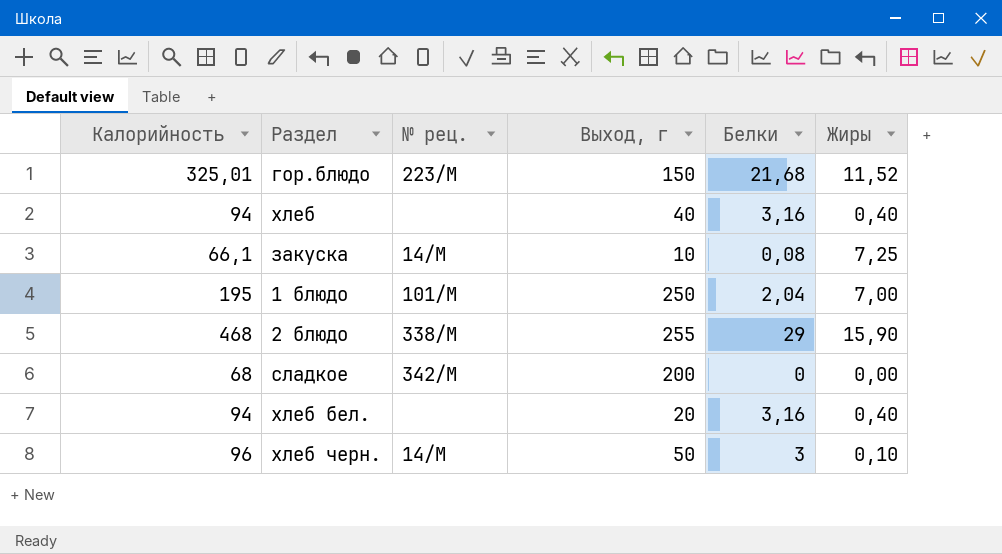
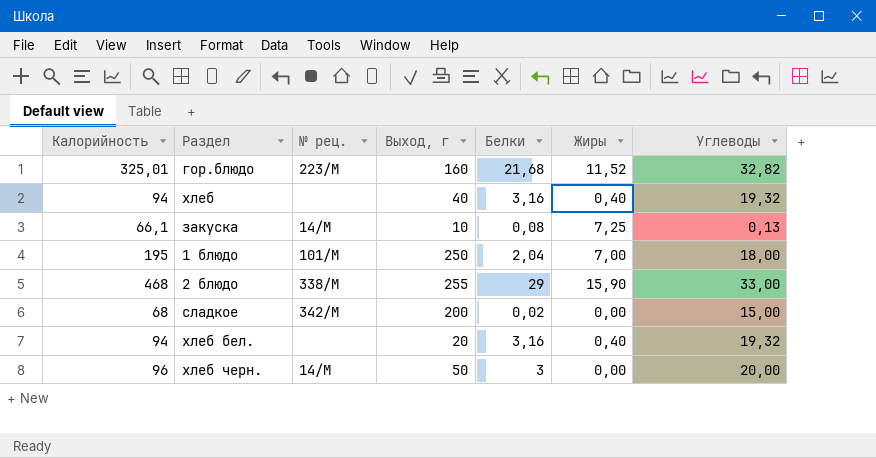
column Углеводы | position: none -> 7
гор.блюдо | Выход, г: 150 -> 160
сладкое | Белки: 0 -> 0,02
хлеб черн. | Жиры: 0,10 -> 0,00

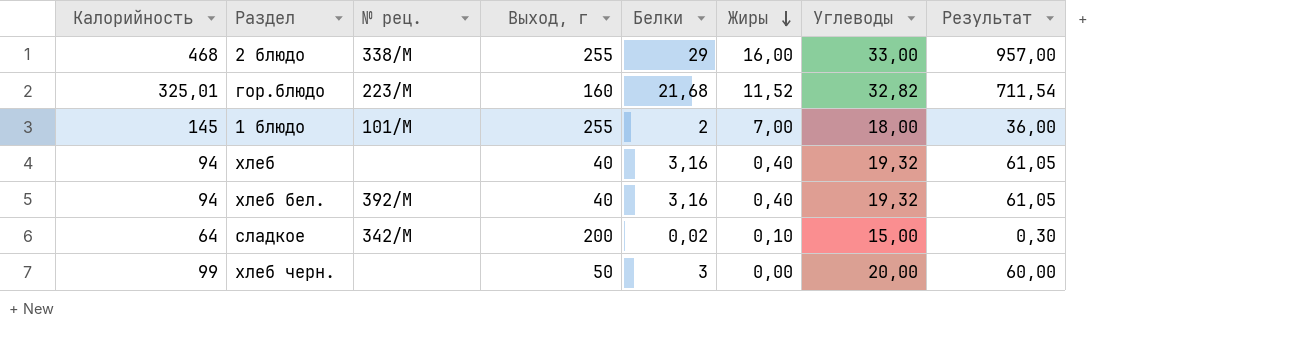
row order: none -> Жиры descending
column Результат | formula: none -> [Белки] * [Углеводы]
row закуска: 66,1 | 14/М | 10 | 0,08 | 7,25 | 0,13 -> none
2 блюдо | Жиры: 15,90 -> 16,00
1 блюдо | Калорийность: 195 -> 145
1 блюдо | Выход, г: 250 -> 255
1 блюдо | Белки: 2,04 -> 2
хлеб бел. | № рец.: none -> 392/М
хлеб бел. | Выход, г: 20 -> 40
сладкое | Калорийность: 68 -> 64
сладкое | Жиры: 0,00 -> 0,10
хлеб черн. | Калорийность: 96 -> 99
хлеб черн. | № рец.: 14/М -> none

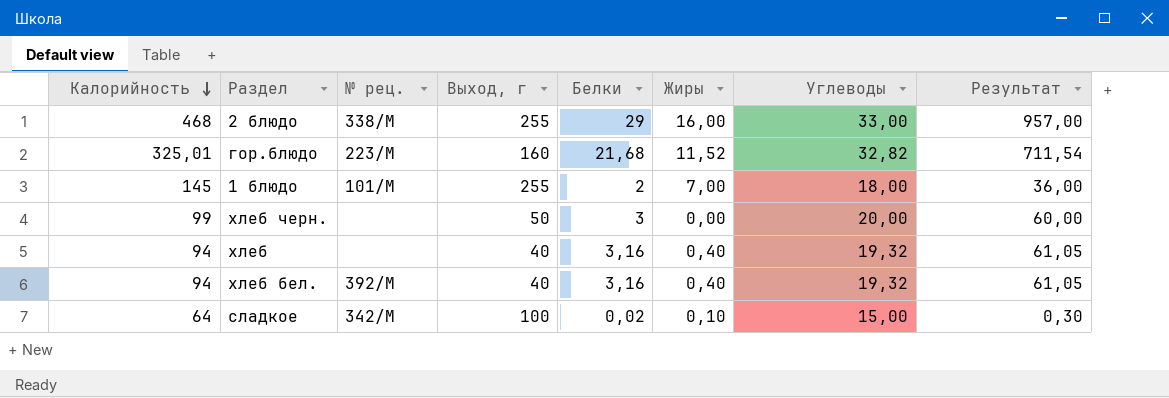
row order: Жиры descending -> Калорийность descending
сладкое | Выход, г: 200 -> 100

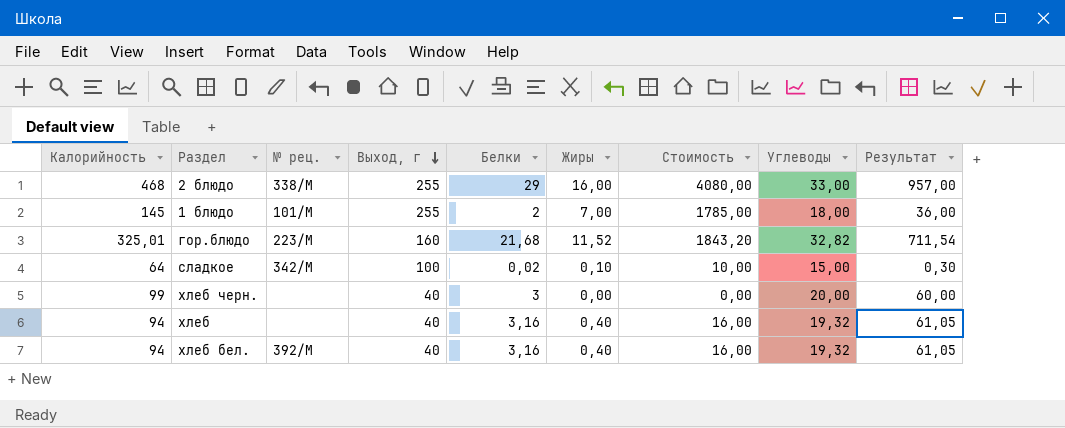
row order: Калорийность descending -> Выход, г descending
column Стоимость | formula: none -> [Выход, г] * [Жиры]
хлеб черн. | Выход, г: 50 -> 40

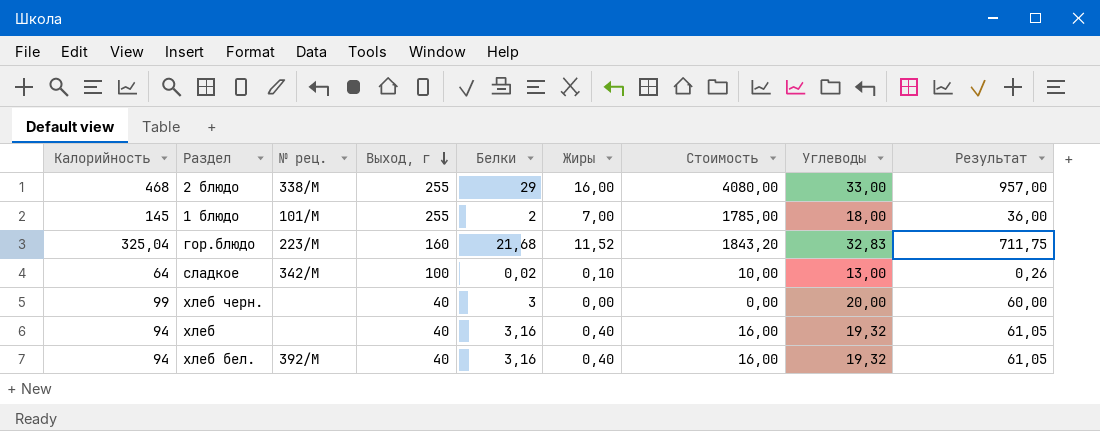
гор.блюдо | Калорийность: 325,01 -> 325,04
гор.блюдо | Углеводы: 32,82 -> 32,83
гор.блюдо | Результат: 711,54 -> 711,75
сладкое | Углеводы: 15,00 -> 13,00
сладкое | Результат: 0,30 -> 0,26

